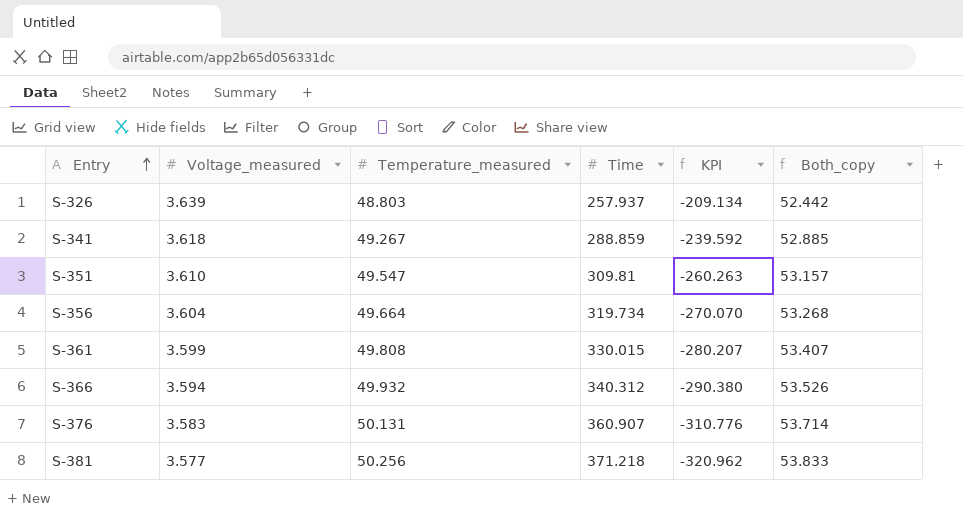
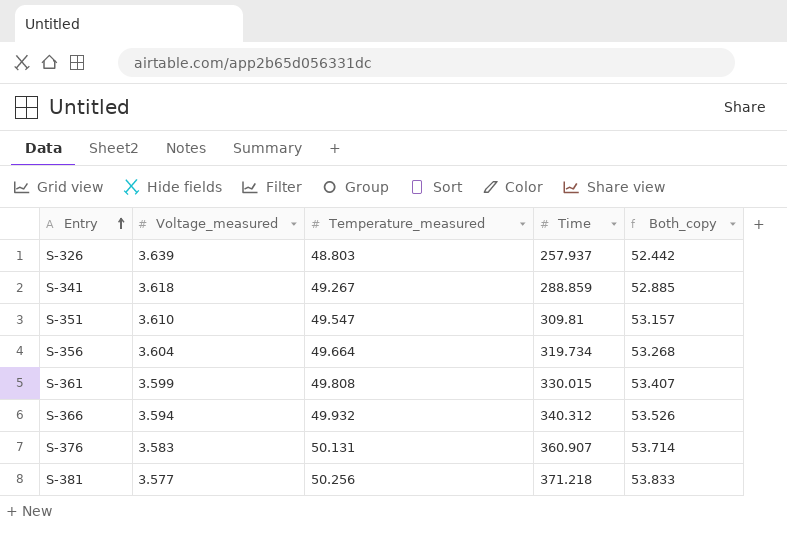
column KPI | formula: [Temperature_measured] - [Time] -> none

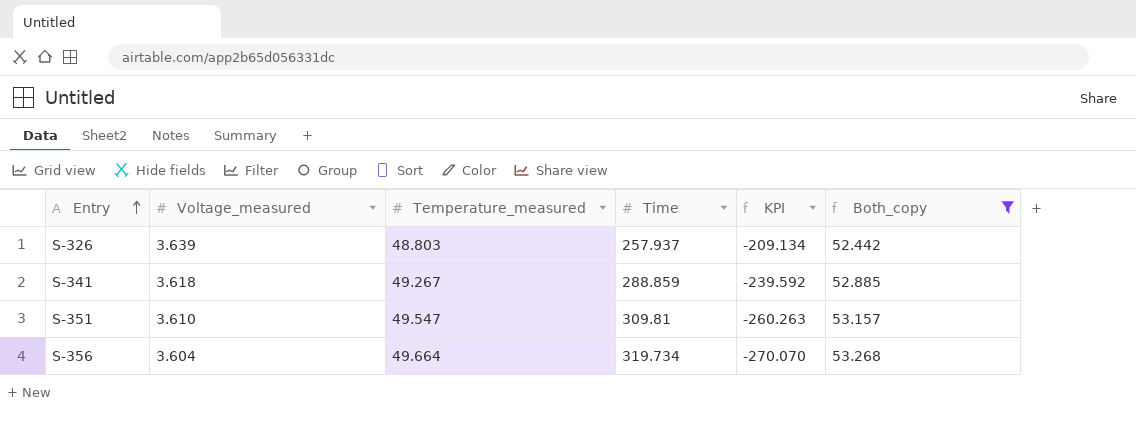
filter: none -> Both_copy <= 53.268
column KPI | formula: none -> [Temperature_measured] - [Time]

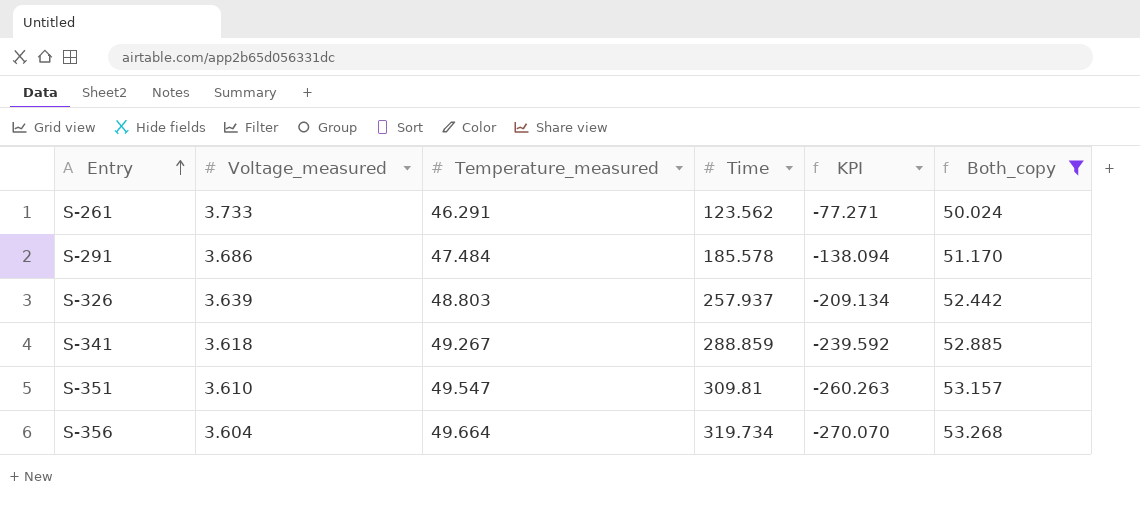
row S-261: none -> 3.733 | 46.291 | 123.562 | -77.271 | 50.024
row S-291: none -> 3.686 | 47.484 | 185.578 | -138.094 | 51.170

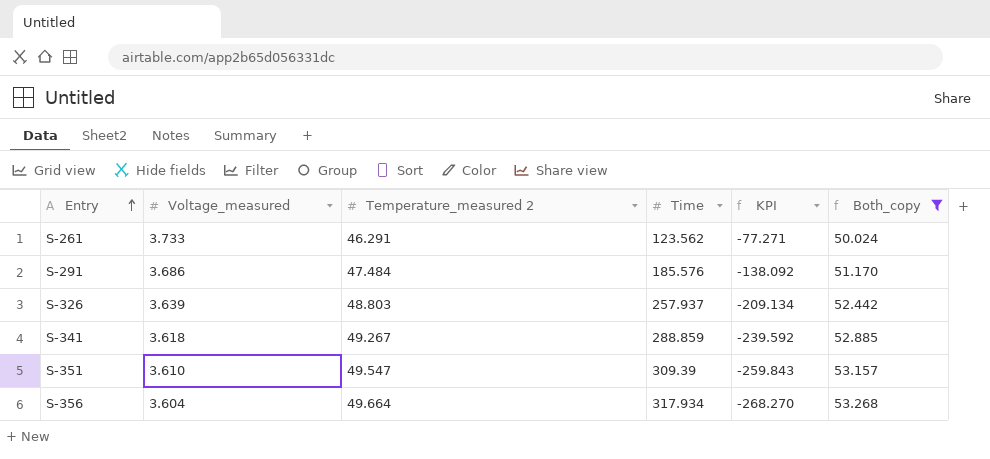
column name: Temperature_measured -> Temperature_measured 2
S-291 | Time: 185.578 -> 185.576
S-291 | KPI: -138.094 -> -138.092
S-351 | Time: 309.81 -> 309.39
S-351 | KPI: -260.263 -> -259.843
S-356 | Time: 319.734 -> 317.934
S-356 | KPI: -270.070 -> -268.270

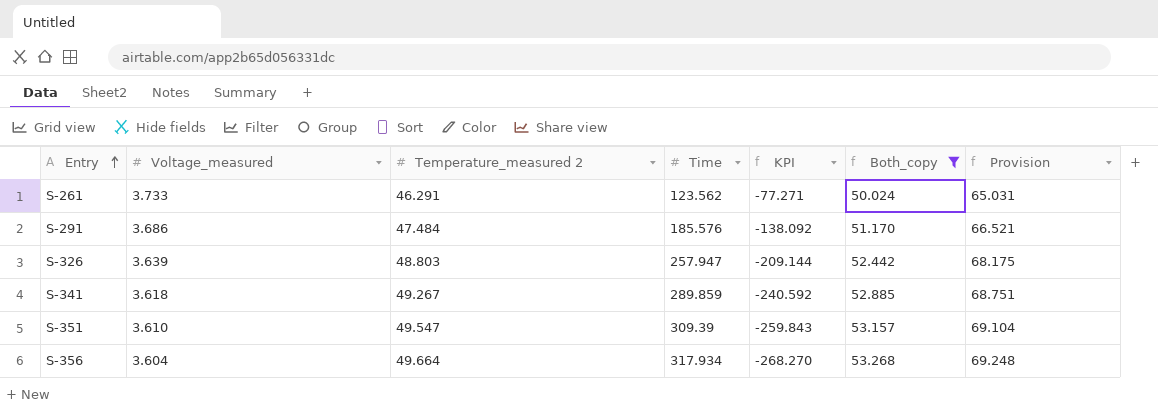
column Provision | formula: none -> [Both_copy] * 1.3
S-326 | Time: 257.937 -> 257.947
S-326 | KPI: -209.134 -> -209.144
S-341 | Time: 288.859 -> 289.859
S-341 | KPI: -239.592 -> -240.592

